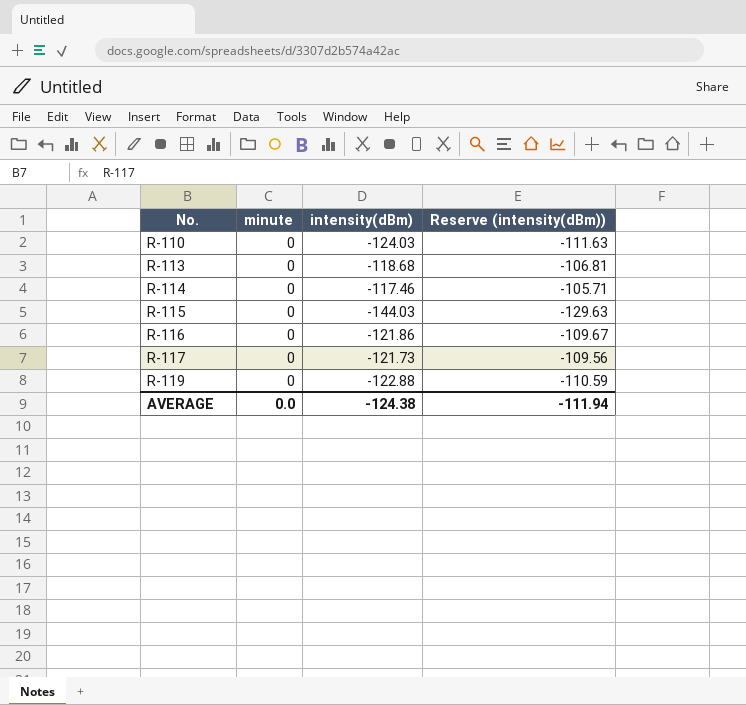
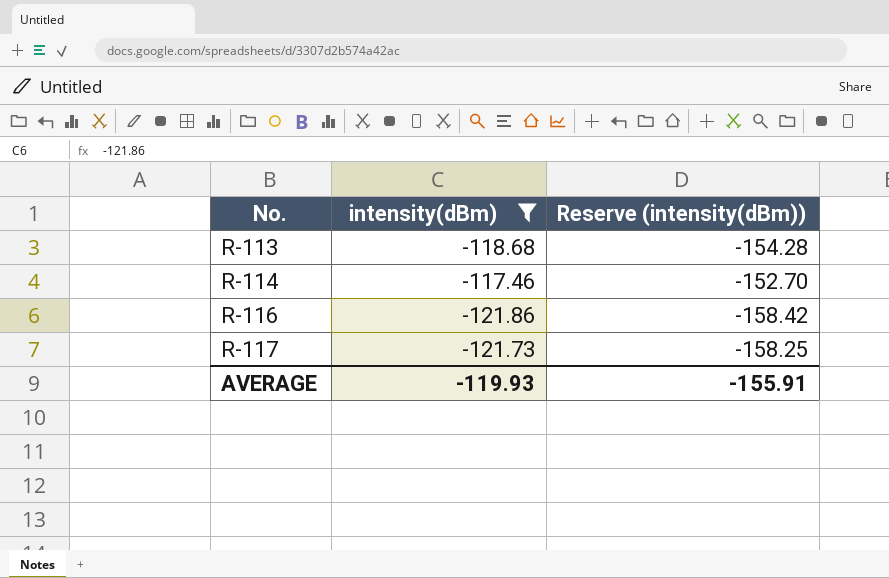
filter: none -> intensity(dBm) >= -121.86
column minute | position: 2 -> none
column Reserve (intensity(dBm)) | formula: [intensity(dBm)] * 0.9 -> [intensity(dBm)] * 1.3
AVERAGE | intensity(dBm): -124.38 -> -119.93
AVERAGE | Reserve (intensity(dBm)): -111.94 -> -155.91

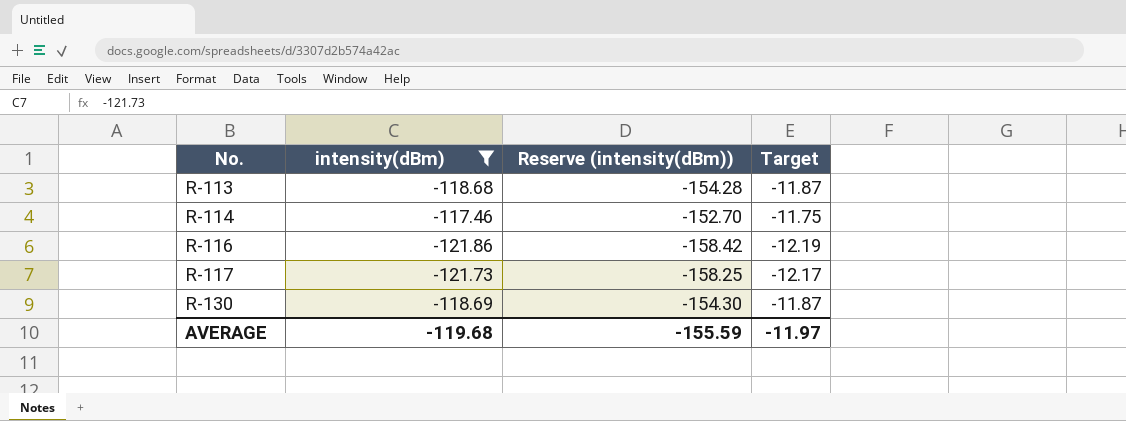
column Target | formula: none -> [intensity(dBm)] * 0.1
row R-130: none -> -118.69 | -154.30 | -11.87
AVERAGE | intensity(dBm): -119.93 -> -119.68
AVERAGE | Reserve (intensity(dBm)): -155.91 -> -155.59

